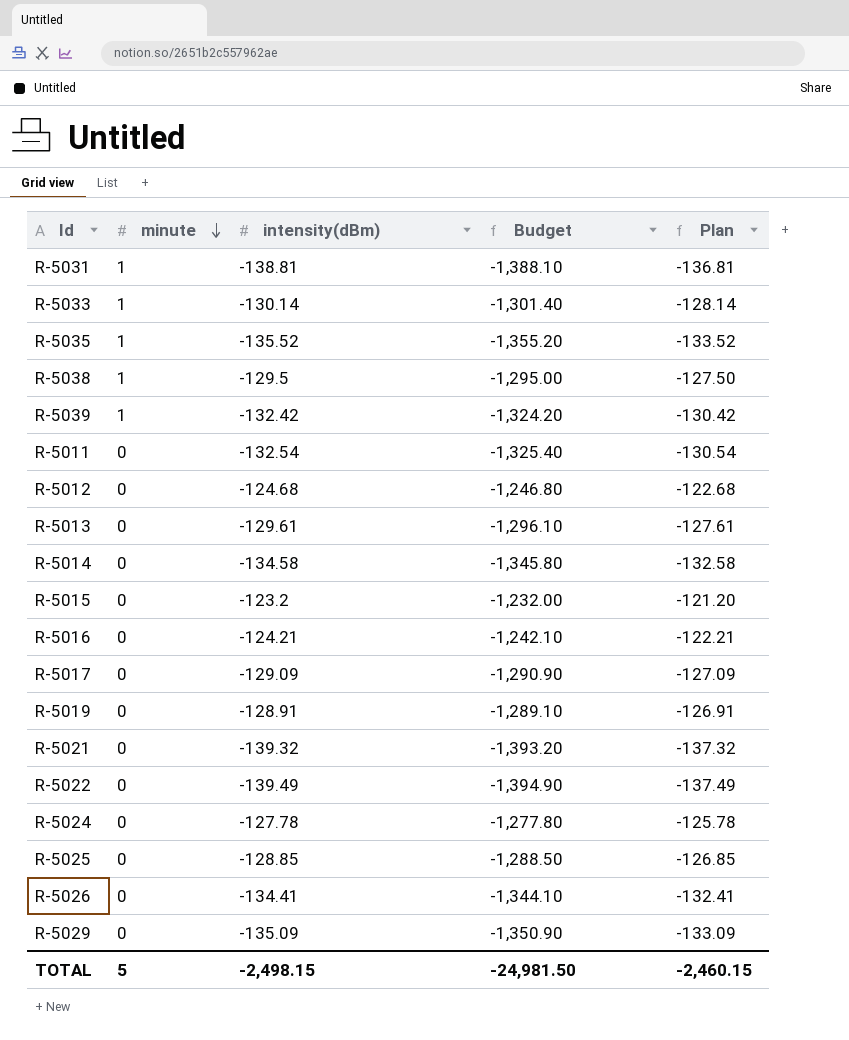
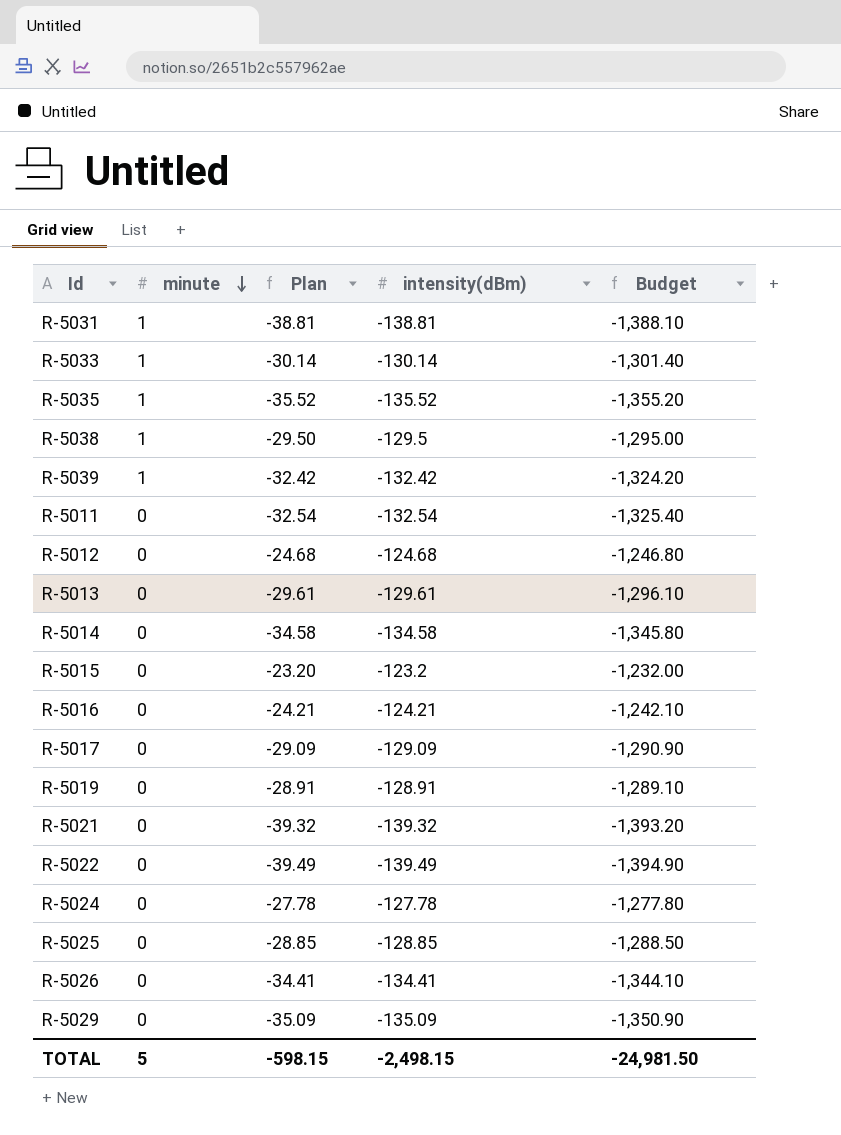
column Plan | formula: [intensity(dBm)] + 2 -> [intensity(dBm)] + 100
column Plan | position: 5 -> 3
TOTAL | Plan: -2,460.15 -> -598.15

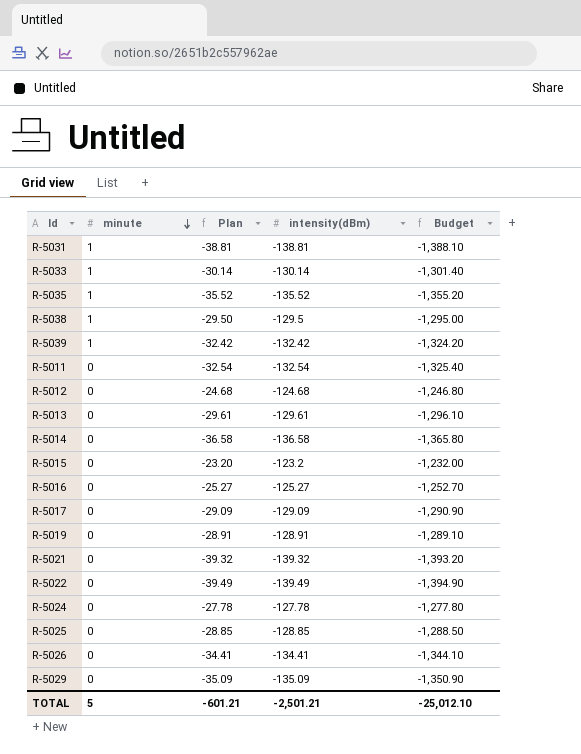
R-5014 | Plan: -34.58 -> -36.58
R-5014 | intensity(dBm): -134.58 -> -136.58
R-5014 | Budget: -1,345.80 -> -1,365.80
R-5016 | Plan: -24.21 -> -25.27
R-5016 | intensity(dBm): -124.21 -> -125.27
R-5016 | Budget: -1,242.10 -> -1,252.70
TOTAL | Plan: -598.15 -> -601.21
TOTAL | intensity(dBm): -2,498.15 -> -2,501.21
TOTAL | Budget: -24,981.50 -> -25,012.10

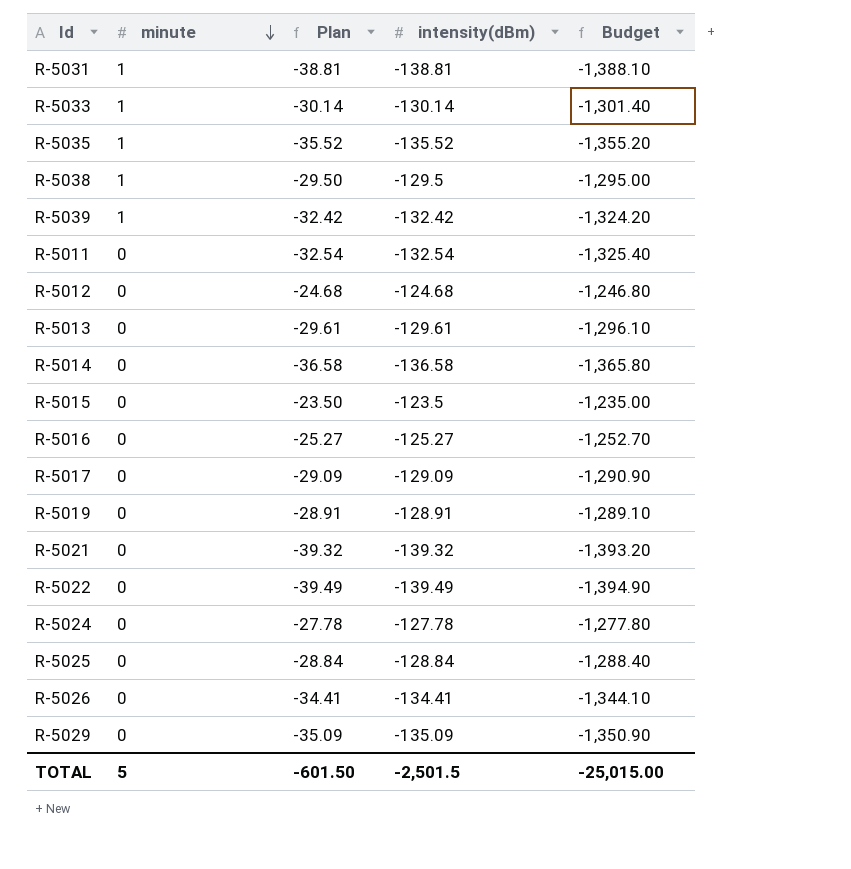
R-5015 | Plan: -23.20 -> -23.50
R-5015 | intensity(dBm): -123.2 -> -123.5
R-5015 | Budget: -1,232.00 -> -1,235.00
R-5025 | Plan: -28.85 -> -28.84
R-5025 | intensity(dBm): -128.85 -> -128.84
R-5025 | Budget: -1,288.50 -> -1,288.40
TOTAL | Plan: -601.21 -> -601.50
TOTAL | intensity(dBm): -2,501.21 -> -2,501.5
TOTAL | Budget: -25,012.10 -> -25,015.00

